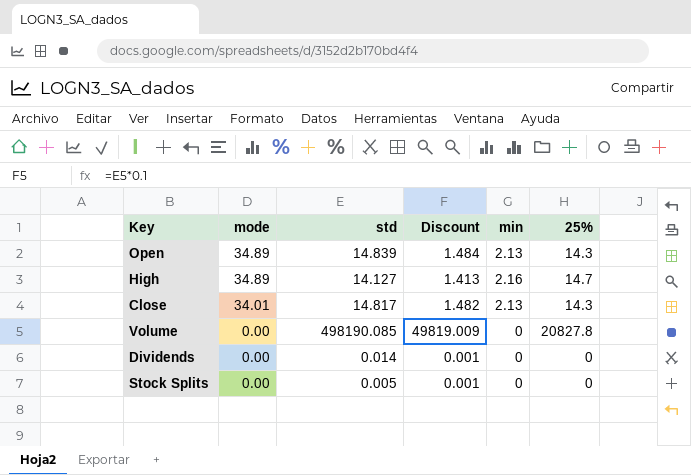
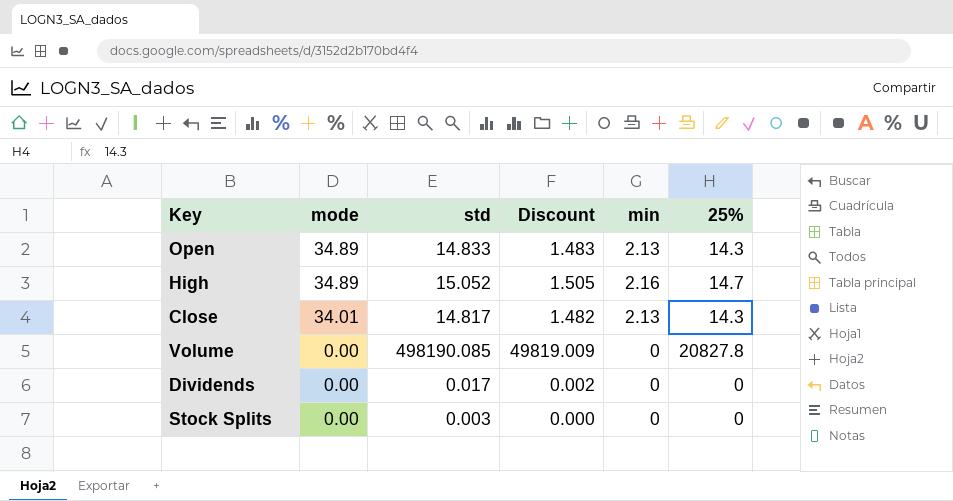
Open | std: 14.839 -> 14.833
Open | Discount: 1.484 -> 1.483
High | std: 14.127 -> 15.052
High | Discount: 1.413 -> 1.505
Dividends | std: 0.014 -> 0.017
Dividends | Discount: 0.001 -> 0.002
Stock Splits | std: 0.005 -> 0.003
Stock Splits | Discount: 0.001 -> 0.000

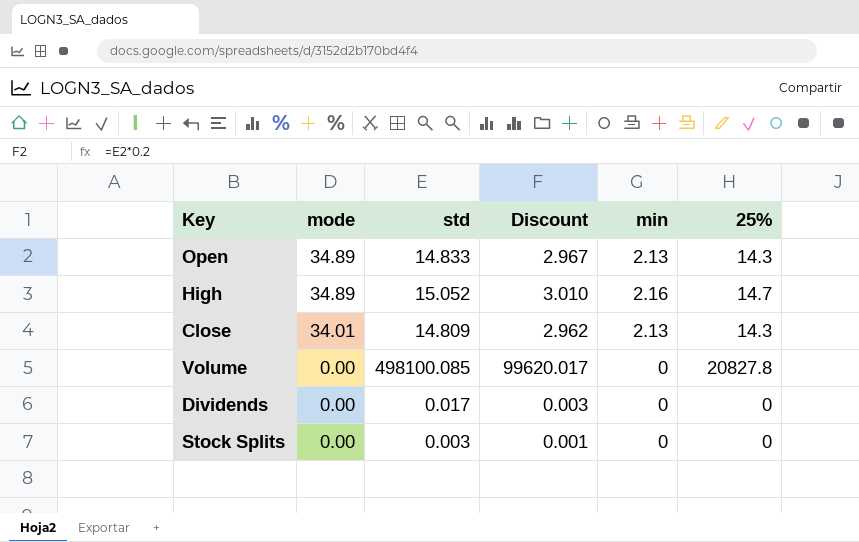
column Discount | formula: [std] * 0.1 -> [std] * 0.2
Close | std: 14.817 -> 14.809
Volume | std: 498190.085 -> 498100.085

